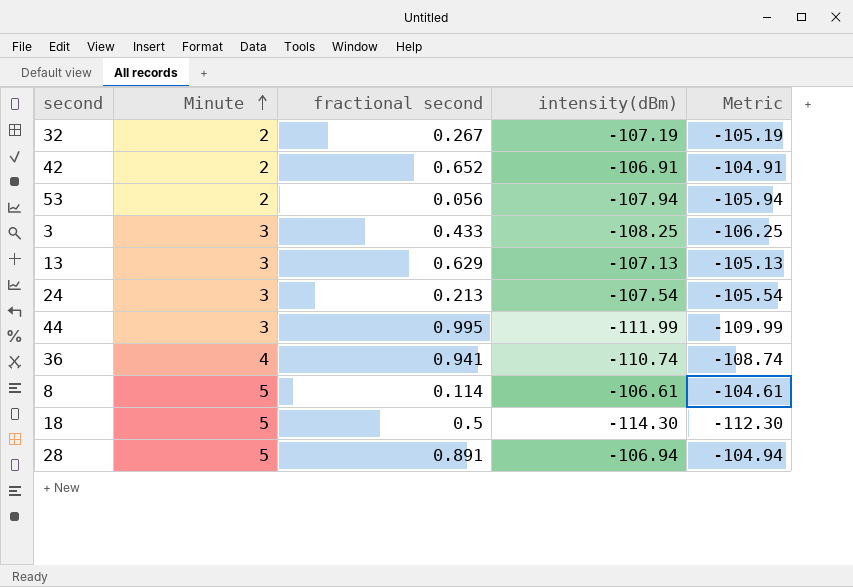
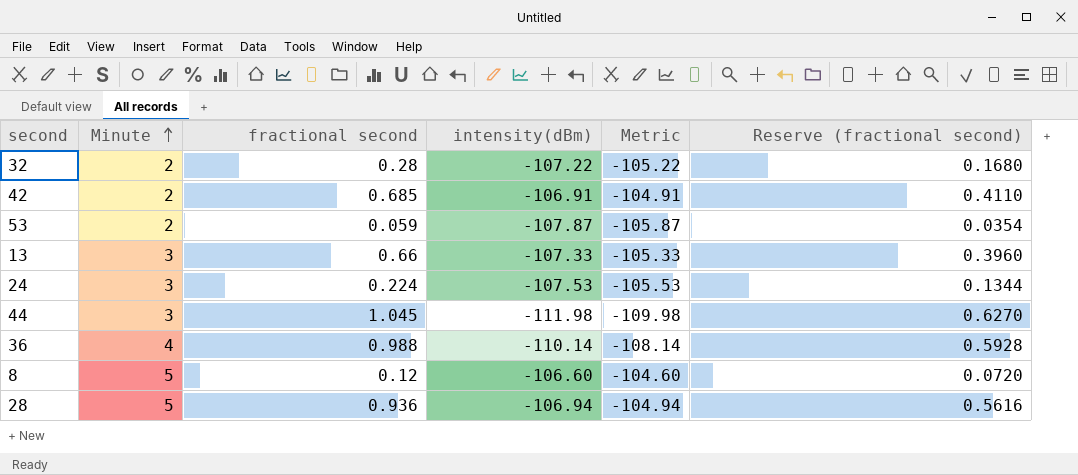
column Reserve (fractional second) | formula: none -> [fractional second] * 0.6
row 3: 3 | 0.433 | -108.25 | -106.25 -> none
row 18: 5 | 0.5 | -114.30 | -112.30 -> none
32 | fractional second: 0.267 -> 0.28
32 | intensity(dBm): -107.19 -> -107.22
32 | Metric: -105.19 -> -105.22
42 | fractional second: 0.652 -> 0.685
53 | fractional second: 0.056 -> 0.059
53 | intensity(dBm): -107.94 -> -107.87
53 | Metric: -105.94 -> -105.87
13 | fractional second: 0.629 -> 0.66
13 | intensity(dBm): -107.13 -> -107.33
13 | Metric: -105.13 -> -105.33
24 | fractional second: 0.213 -> 0.224
24 | intensity(dBm): -107.54 -> -107.53
24 | Metric: -105.54 -> -105.53
44 | fractional second: 0.995 -> 1.045
44 | intensity(dBm): -111.99 -> -111.98
44 | Metric: -109.99 -> -109.98
36 | fractional second: 0.941 -> 0.988
36 | intensity(dBm): -110.74 -> -110.14
36 | Metric: -108.74 -> -108.14
8 | fractional second: 0.114 -> 0.12
8 | intensity(dBm): -106.61 -> -106.60
8 | Metric: -104.61 -> -104.60
28 | fractional second: 0.891 -> 0.936

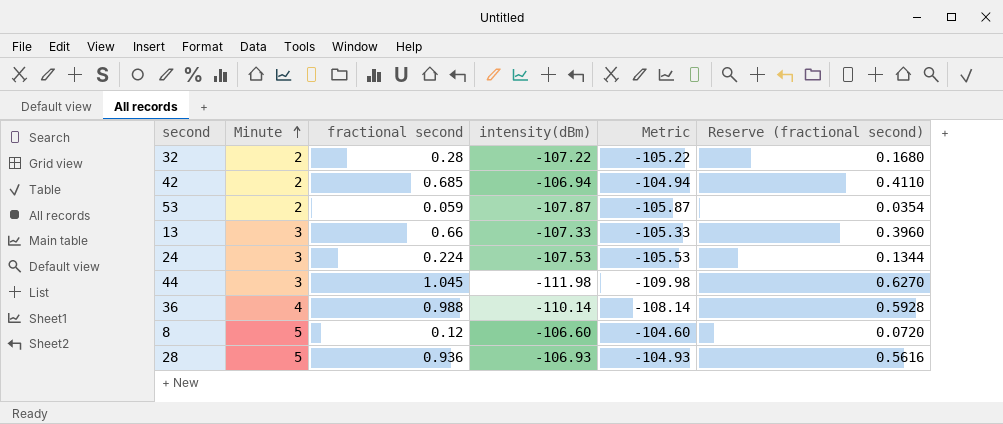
42 | intensity(dBm): -106.91 -> -106.94
42 | Metric: -104.91 -> -104.94
28 | intensity(dBm): -106.94 -> -106.93
28 | Metric: -104.94 -> -104.93

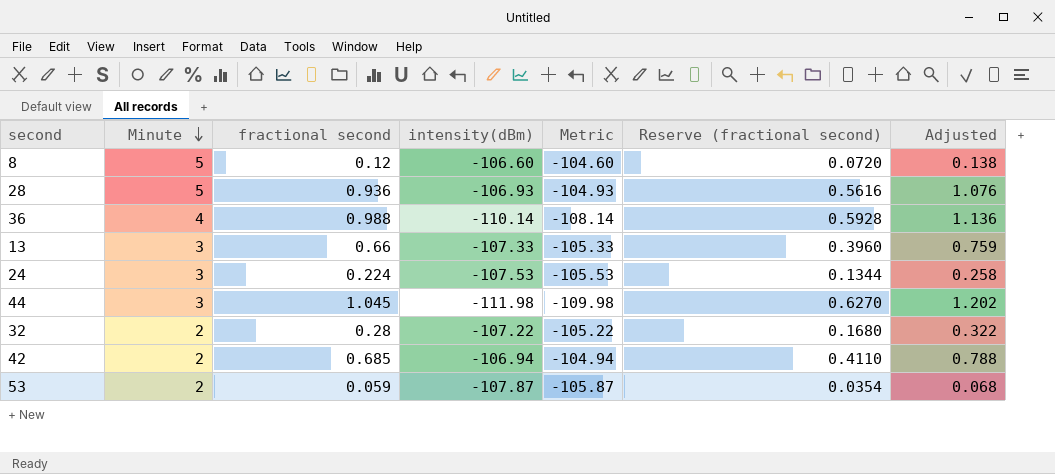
row order: Minute ascending -> Minute descending
column Adjusted | formula: none -> [fractional second] * 1.15

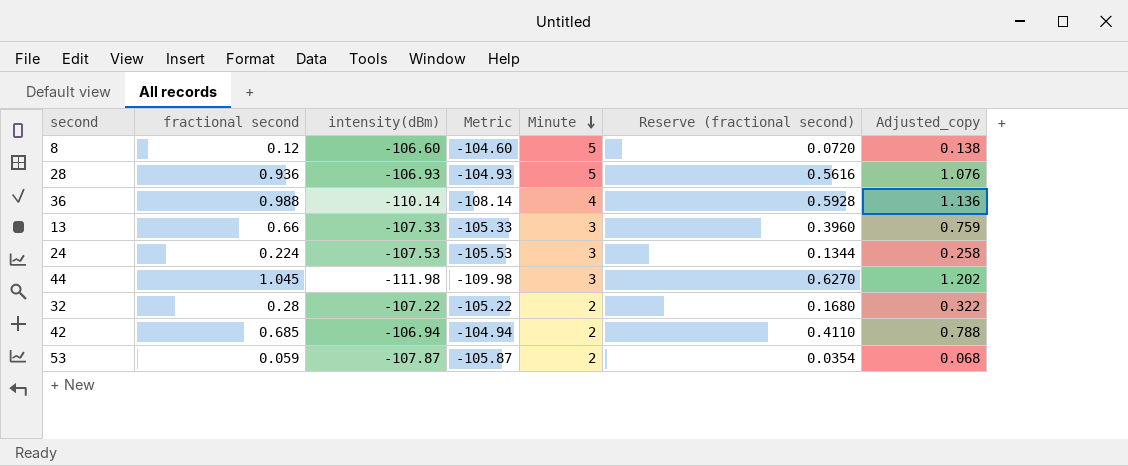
column Minute | position: 2 -> 5
column name: Adjusted -> Adjusted_copy

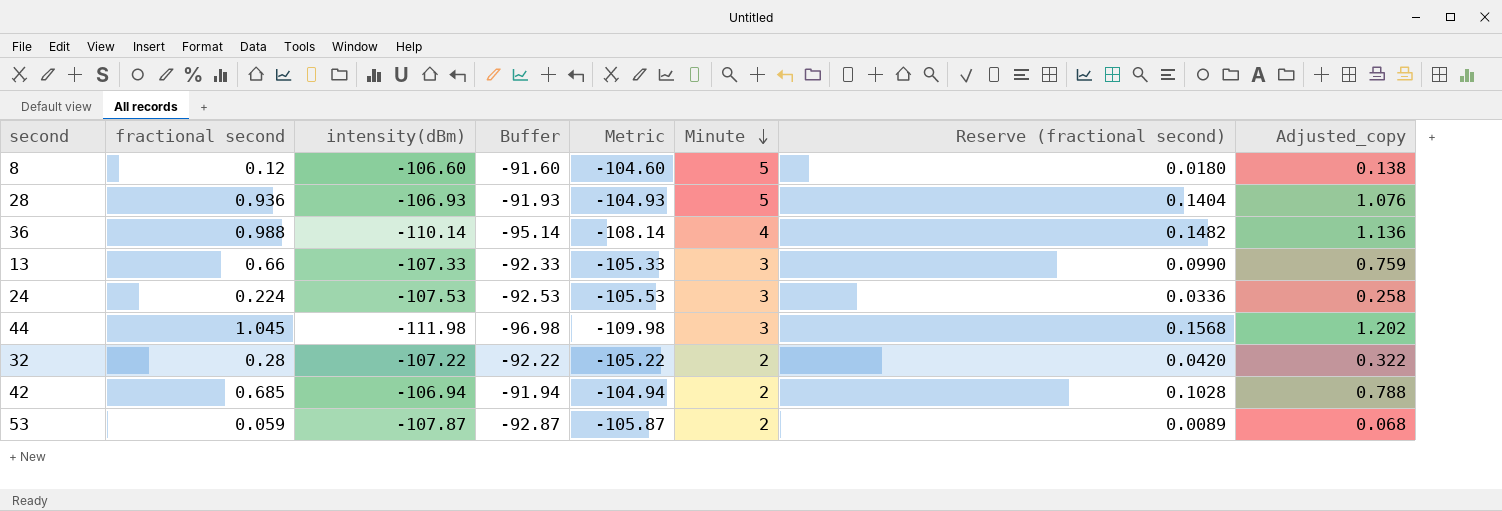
column Buffer | formula: none -> [intensity(dBm)] + 15
column Reserve (fractional second) | formula: [fractional second] * 0.6 -> [fractional second] * 0.15

